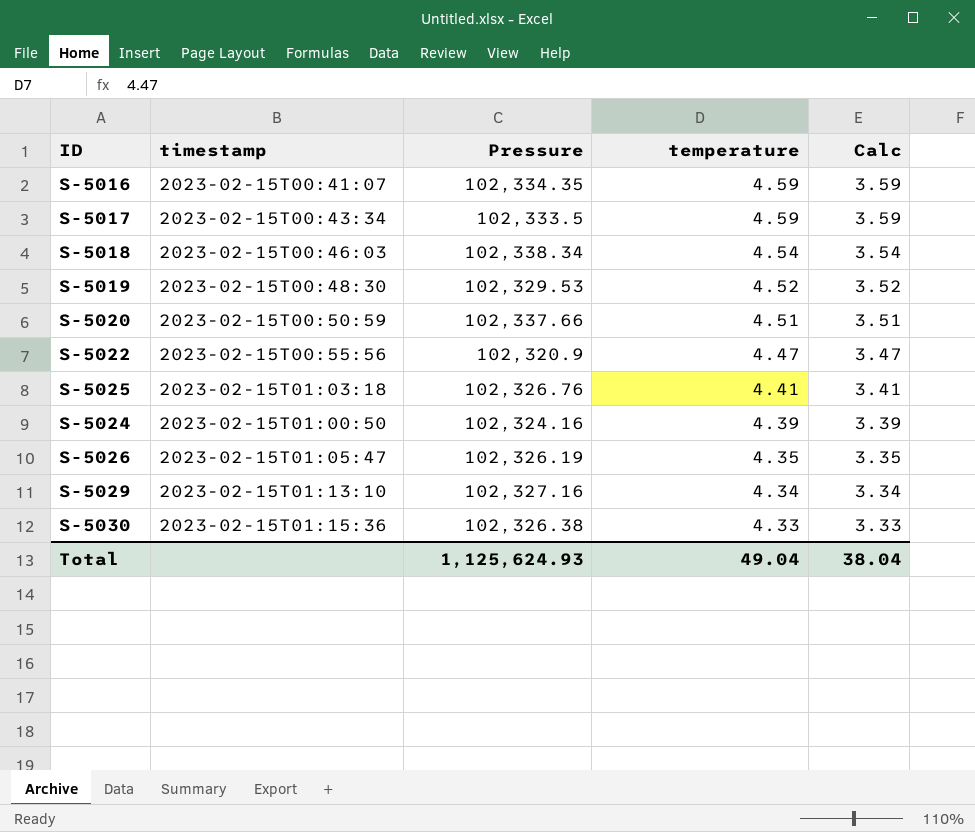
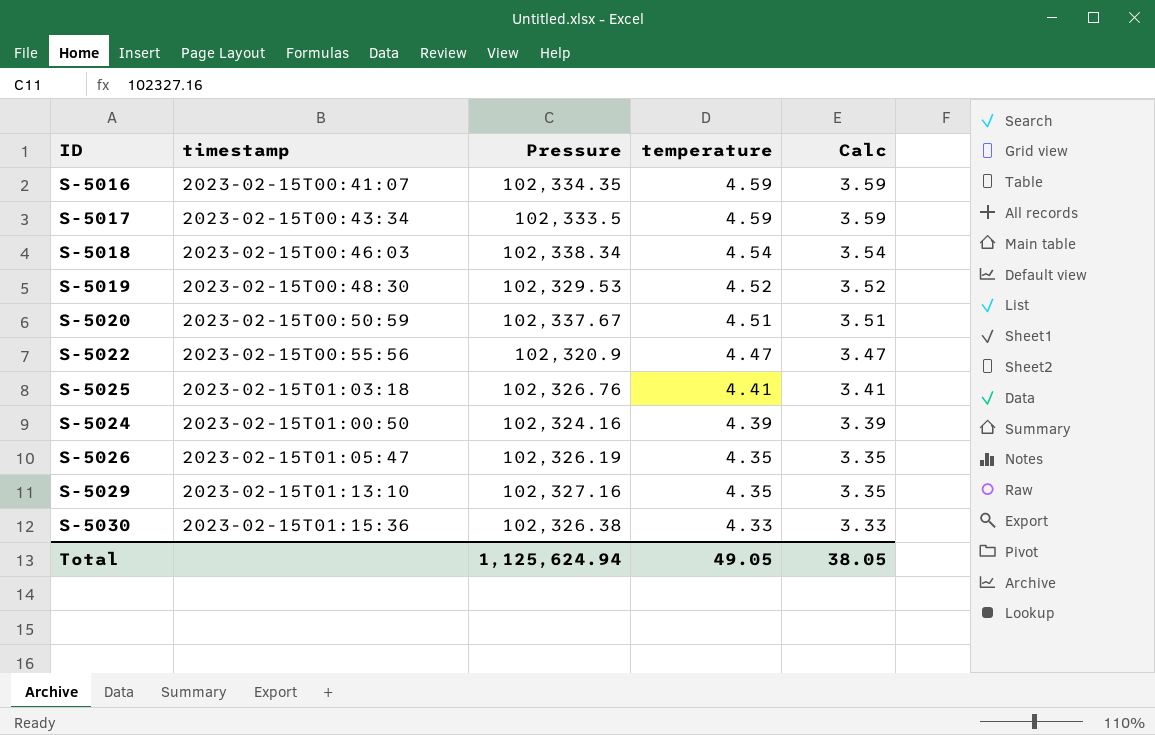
S-5020 | Pressure: 102,337.66 -> 102,337.67
S-5029 | temperature: 4.34 -> 4.35
S-5029 | Calc: 3.34 -> 3.35
Total | Pressure: 1,125,624.93 -> 1,125,624.94
Total | temperature: 49.04 -> 49.05
Total | Calc: 38.04 -> 38.05

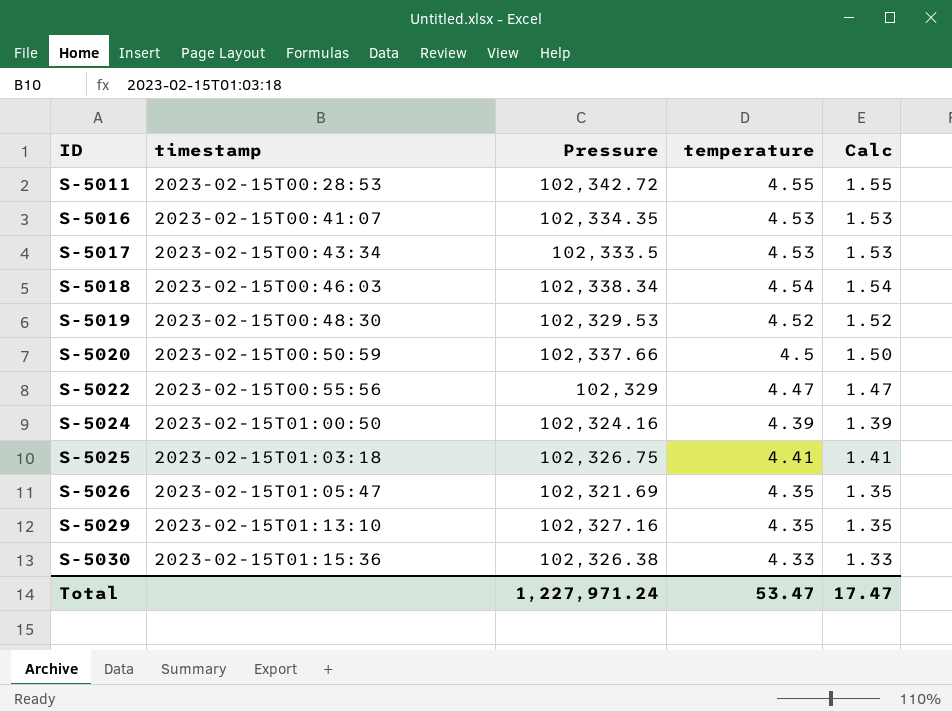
row order: temperature descending -> ID ascending
column Calc | formula: [temperature] - 1 -> [temperature] - 3
row S-5011: none -> 2023-02-15T00:28:53 | 102,342.72 | 4.55 | 1.55
S-5016 | temperature: 4.59 -> 4.53
S-5017 | temperature: 4.59 -> 4.53
S-5020 | Pressure: 102,337.67 -> 102,337.66
S-5020 | temperature: 4.51 -> 4.5
S-5022 | Pressure: 102,320.9 -> 102,329
S-5025 | Pressure: 102,326.76 -> 102,326.75
S-5026 | Pressure: 102,326.19 -> 102,321.69
Total | Pressure: 1,125,624.94 -> 1,227,971.24
Total | temperature: 49.05 -> 53.47
Total | Calc: 38.05 -> 17.47

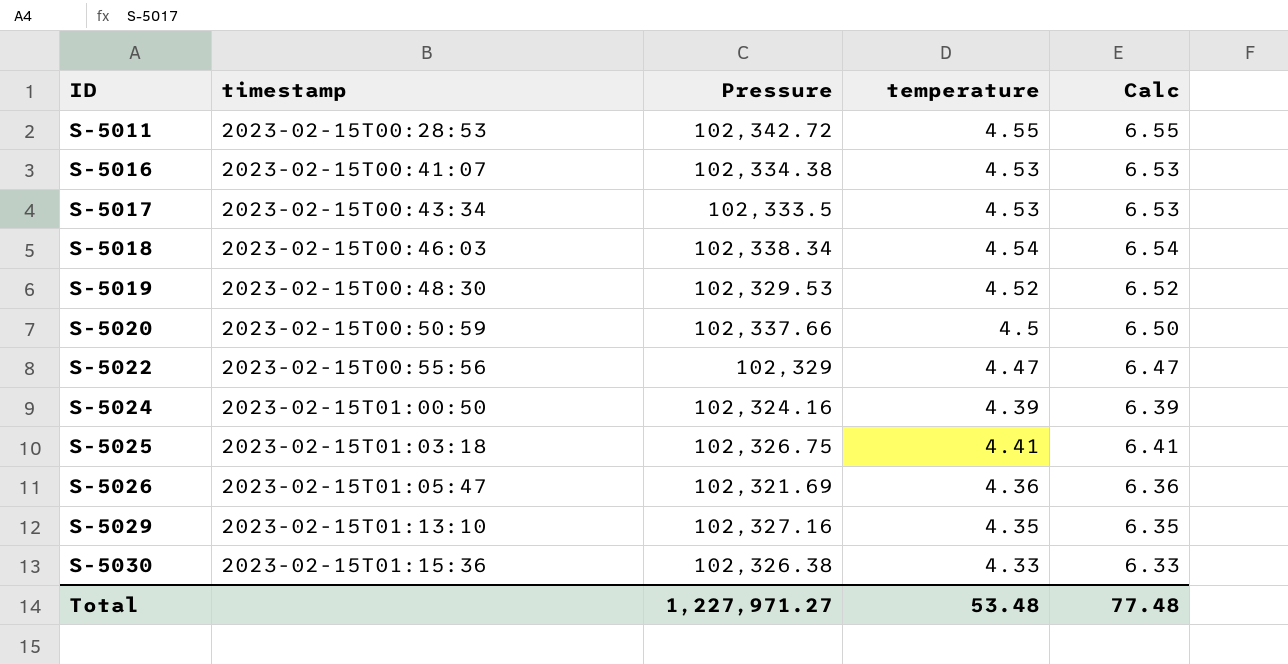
column Calc | formula: [temperature] - 3 -> [temperature] + 2
S-5016 | Pressure: 102,334.35 -> 102,334.38
S-5026 | temperature: 4.35 -> 4.36
Total | Pressure: 1,227,971.24 -> 1,227,971.27
Total | temperature: 53.47 -> 53.48
Total | Calc: 17.47 -> 77.48

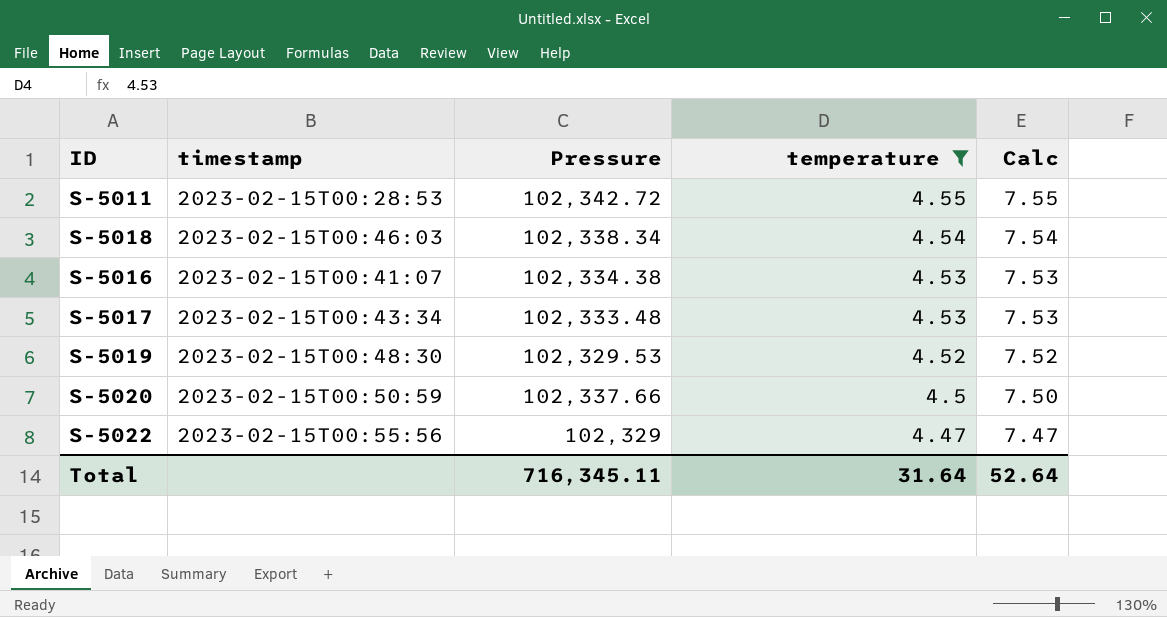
filter: none -> temperature >= 4.47
row order: ID ascending -> temperature descending
column Calc | formula: [temperature] + 2 -> [temperature] + 3
S-5017 | Pressure: 102,333.5 -> 102,333.48
Total | Pressure: 1,227,971.27 -> 716,345.11
Total | temperature: 53.48 -> 31.64
Total | Calc: 77.48 -> 52.64

